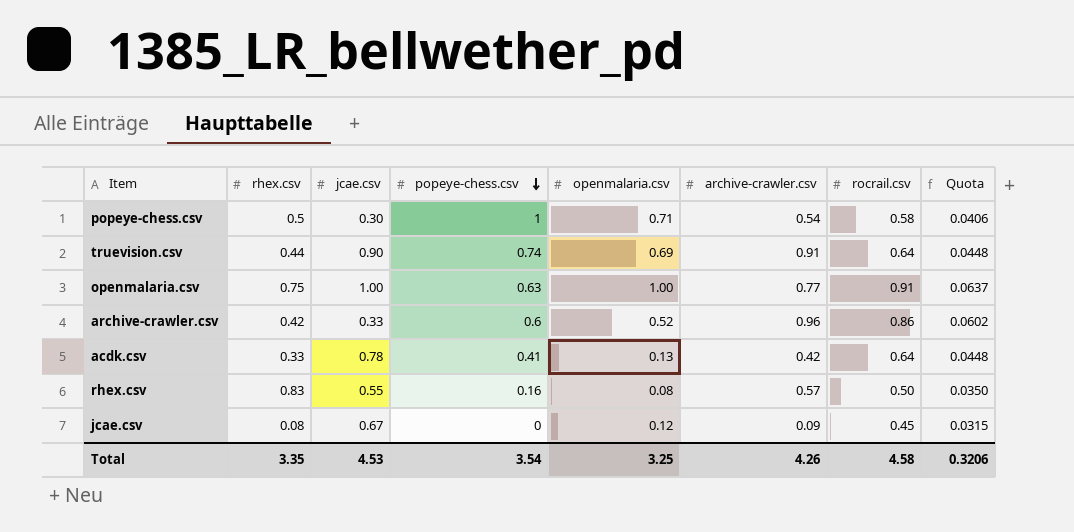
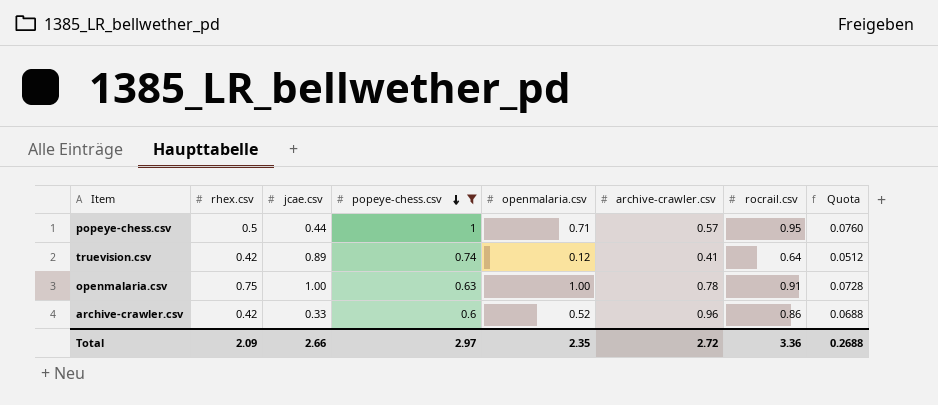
filter: none -> popeye-chess.csv >= 0.6
column Quota | formula: [rocrail.csv] * 0.07 -> [rocrail.csv] * 0.08
popeye-chess.csv | jcae.csv: 0.30 -> 0.44
popeye-chess.csv | archive-crawler.csv: 0.54 -> 0.57
popeye-chess.csv | rocrail.csv: 0.58 -> 0.95
truevision.csv | rhex.csv: 0.44 -> 0.42
truevision.csv | jcae.csv: 0.90 -> 0.89
truevision.csv | openmalaria.csv: 0.69 -> 0.12
truevision.csv | archive-crawler.csv: 0.91 -> 0.41
openmalaria.csv | archive-crawler.csv: 0.77 -> 0.78
Total | rhex.csv: 3.35 -> 2.09
Total | jcae.csv: 4.53 -> 2.66
Total | popeye-chess.csv: 3.54 -> 2.97
Total | openmalaria.csv: 3.25 -> 2.35
Total | archive-crawler.csv: 4.26 -> 2.72
Total | rocrail.csv: 4.58 -> 3.36
Total | Quota: 0.3206 -> 0.2688

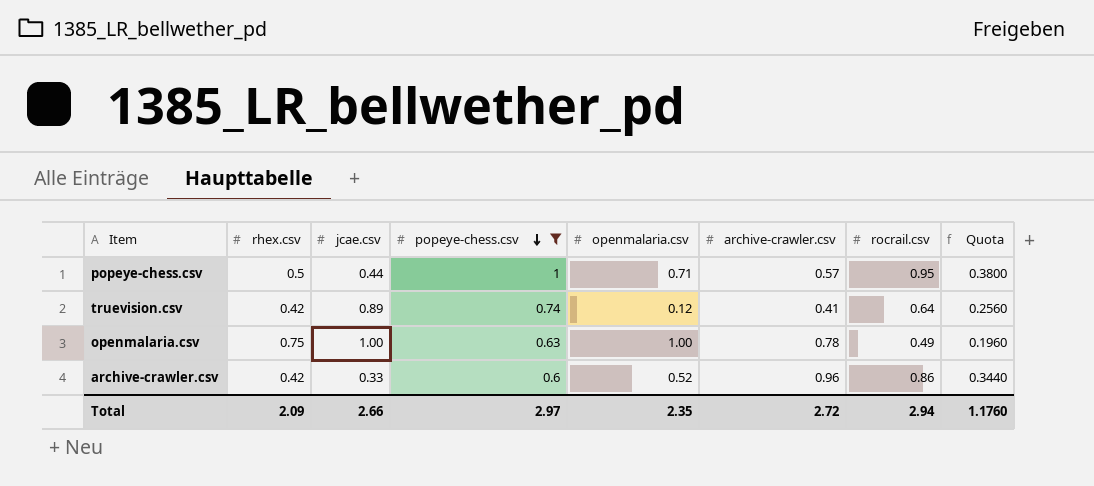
column Quota | formula: [rocrail.csv] * 0.08 -> [rocrail.csv] * 0.4
openmalaria.csv | rocrail.csv: 0.91 -> 0.49
Total | rocrail.csv: 3.36 -> 2.94
Total | Quota: 0.2688 -> 1.1760

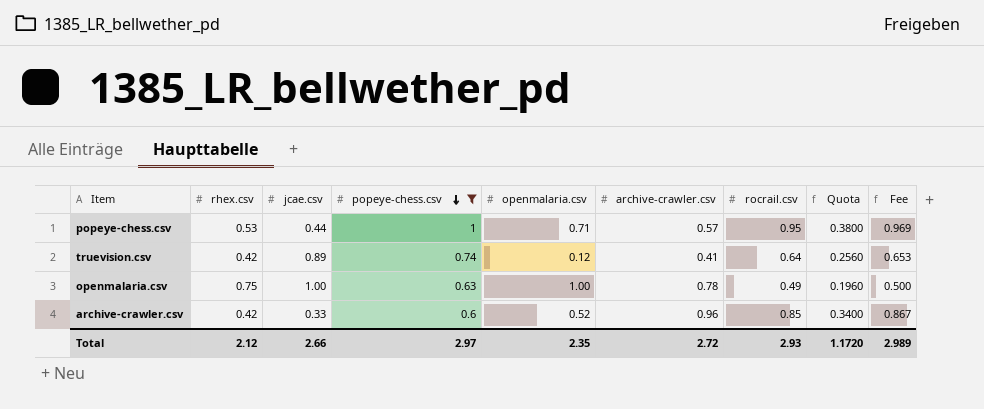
column Fee | formula: none -> [rocrail.csv] * 1.02
popeye-chess.csv | rhex.csv: 0.5 -> 0.53
archive-crawler.csv | rocrail.csv: 0.86 -> 0.85
archive-crawler.csv | Quota: 0.3440 -> 0.3400
Total | rhex.csv: 2.09 -> 2.12
Total | rocrail.csv: 2.94 -> 2.93
Total | Quota: 1.1760 -> 1.1720

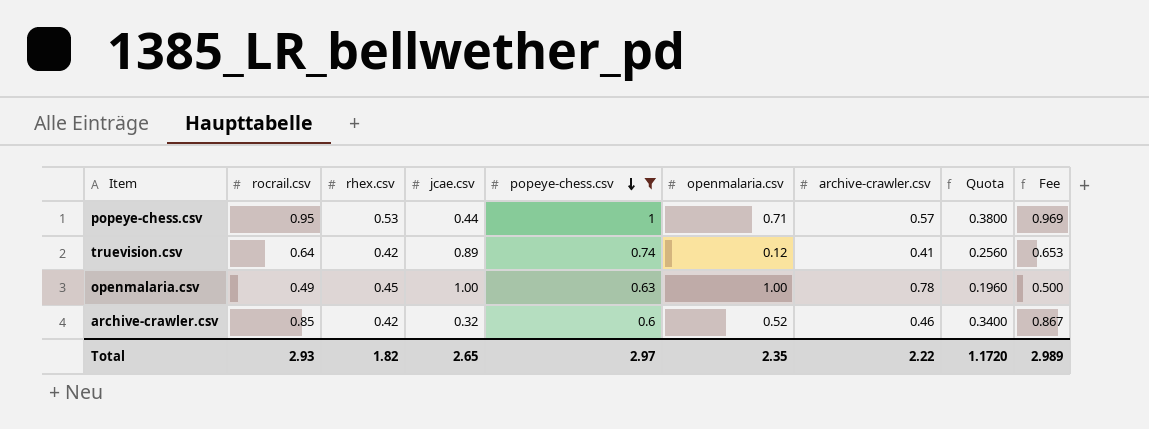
column rocrail.csv | position: 7 -> 2
openmalaria.csv | rhex.csv: 0.75 -> 0.45
archive-crawler.csv | jcae.csv: 0.33 -> 0.32
archive-crawler.csv | archive-crawler.csv: 0.96 -> 0.46
Total | rhex.csv: 2.12 -> 1.82
Total | jcae.csv: 2.66 -> 2.65
Total | archive-crawler.csv: 2.72 -> 2.22

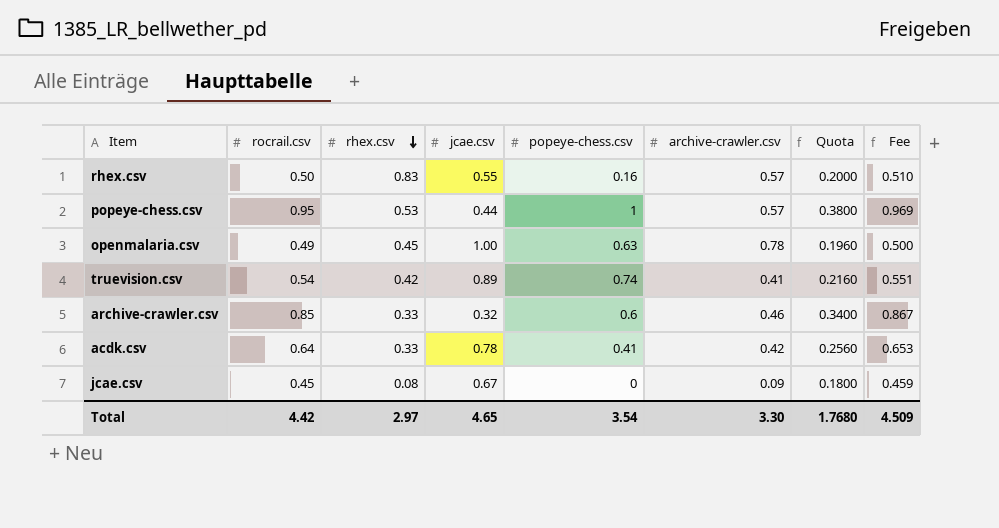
filter: popeye-chess.csv >= 0.6 -> none
row order: popeye-chess.csv descending -> rhex.csv descending
column openmalaria.csv | position: 6 -> none
truevision.csv | rocrail.csv: 0.64 -> 0.54
truevision.csv | Quota: 0.2560 -> 0.2160
truevision.csv | Fee: 0.653 -> 0.551
archive-crawler.csv | rhex.csv: 0.42 -> 0.33
Total | rocrail.csv: 2.93 -> 4.42
Total | rhex.csv: 1.82 -> 2.97
Total | jcae.csv: 2.65 -> 4.65
Total | popeye-chess.csv: 2.97 -> 3.54
Total | archive-crawler.csv: 2.22 -> 3.30
Total | Quota: 1.1720 -> 1.7680
Total | Fee: 2.989 -> 4.509

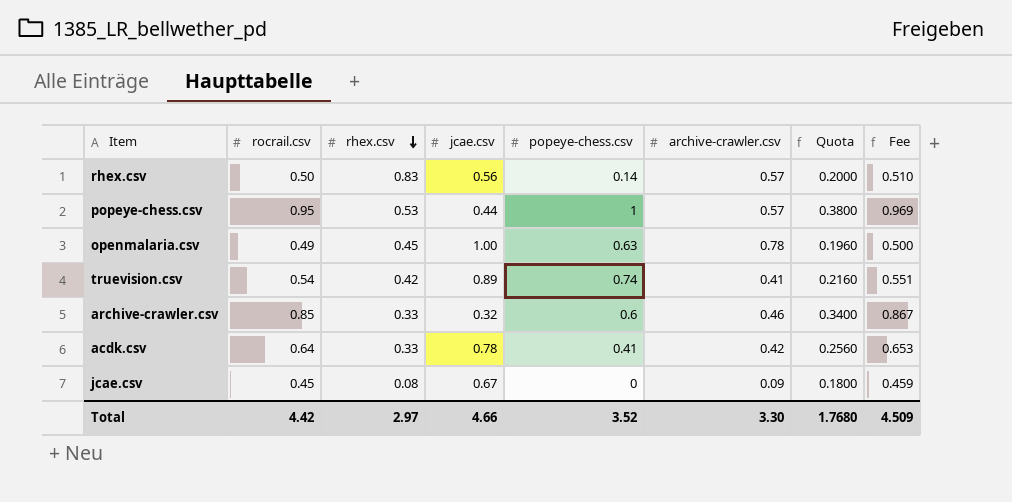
rhex.csv | jcae.csv: 0.55 -> 0.56
rhex.csv | popeye-chess.csv: 0.16 -> 0.14
Total | jcae.csv: 4.65 -> 4.66
Total | popeye-chess.csv: 3.54 -> 3.52

